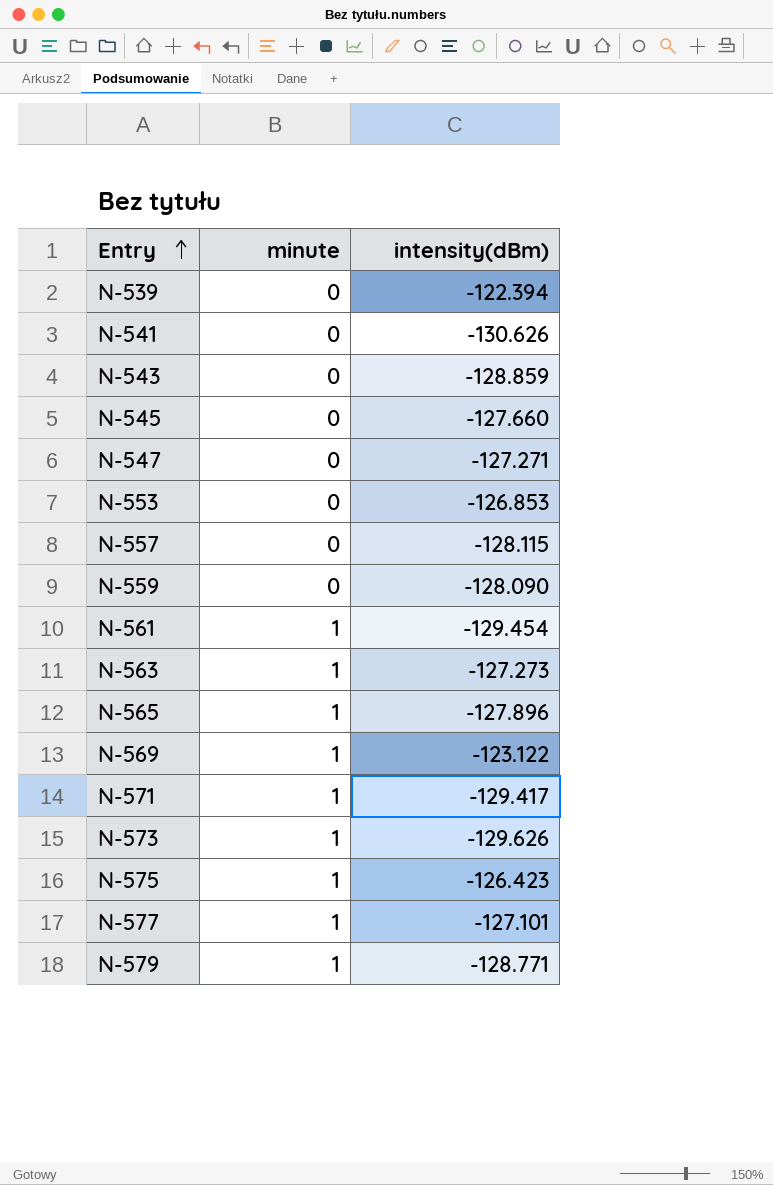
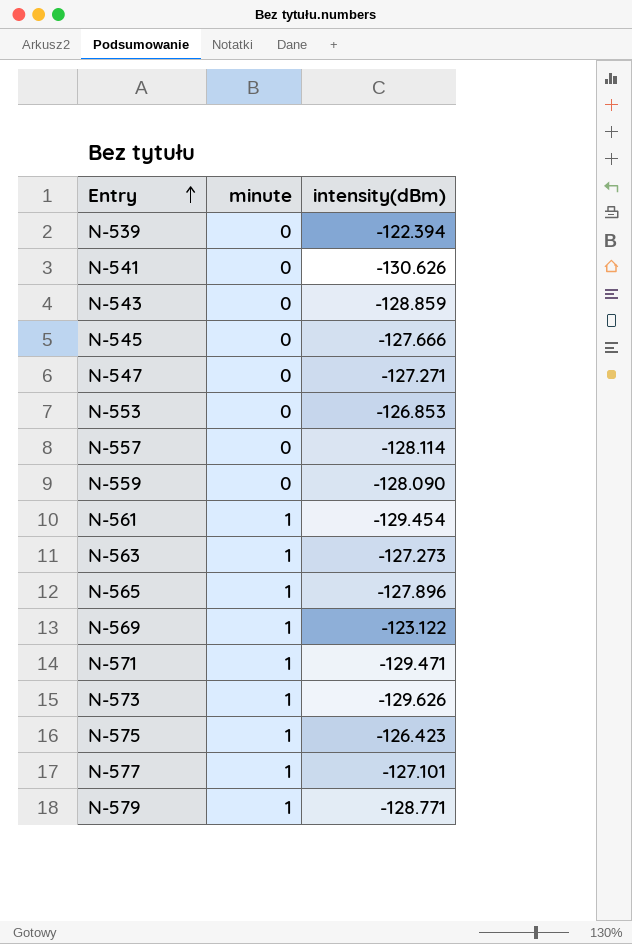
N-545 | intensity(dBm): -127.660 -> -127.666
N-557 | intensity(dBm): -128.115 -> -128.114
N-571 | intensity(dBm): -129.417 -> -129.471

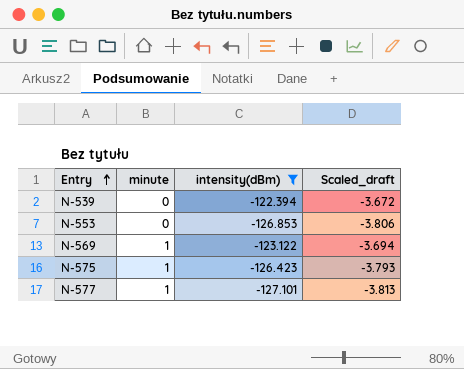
filter: none -> intensity(dBm) >= -127.101
column Scaled_draft | formula: none -> [intensity(dBm)] * 0.03

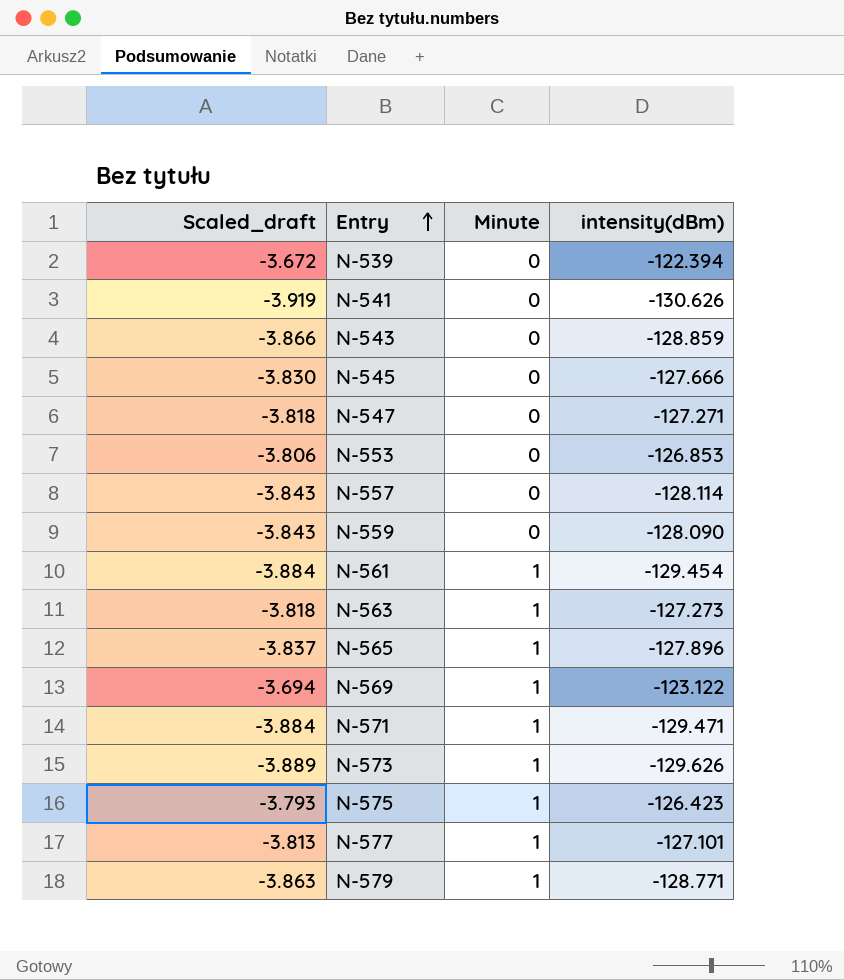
filter: intensity(dBm) >= -127.101 -> none
column Scaled_draft | position: 4 -> 1
column name: minute -> Minute

